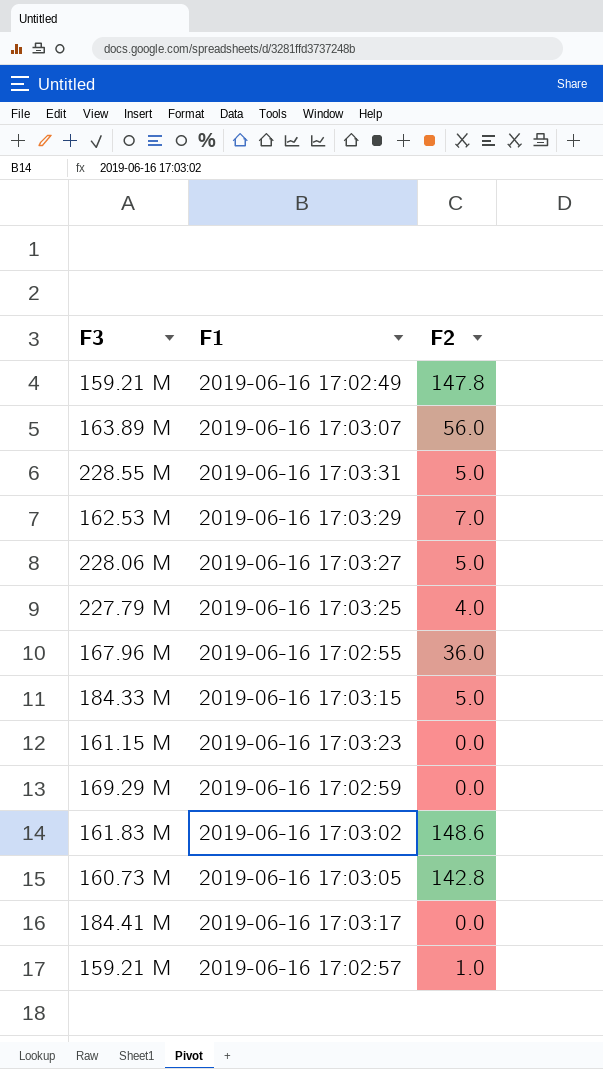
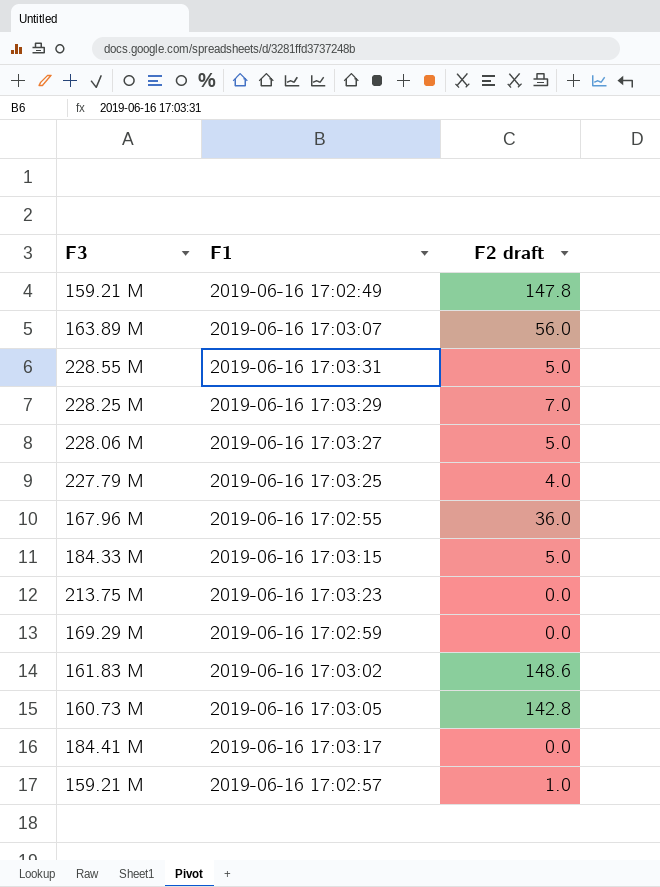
column name: F2 -> F2 draft
2019-06-16 17:03:29 | F3: 162.53 M -> 228.25 M
2019-06-16 17:03:23 | F3: 161.15 M -> 213.75 M

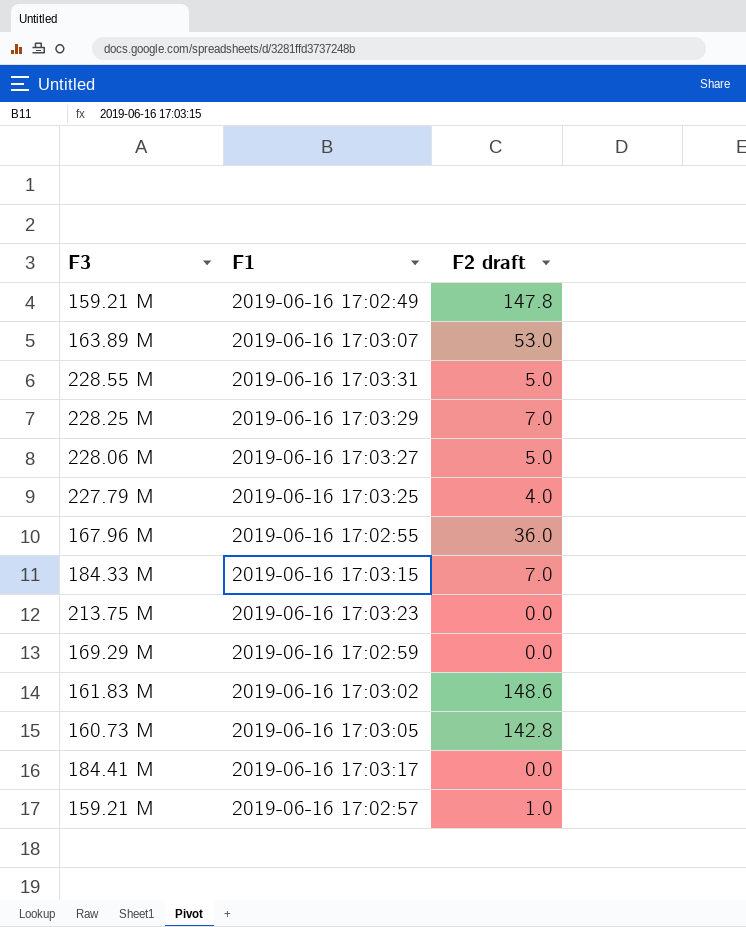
2019-06-16 17:03:07 | F2 draft: 56.0 -> 53.0
2019-06-16 17:03:15 | F2 draft: 5.0 -> 7.0

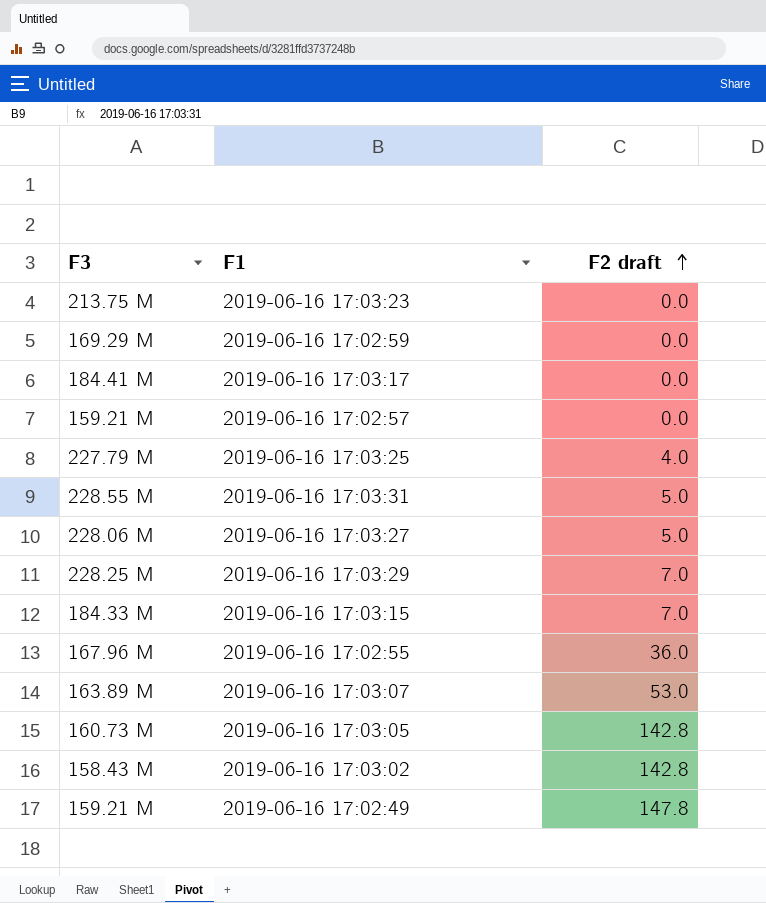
row order: none -> F2 draft ascending
2019-06-16 17:02:57 | F2 draft: 1.0 -> 0.0
2019-06-16 17:03:02 | F3: 161.83 M -> 158.43 M
2019-06-16 17:03:02 | F2 draft: 148.6 -> 142.8

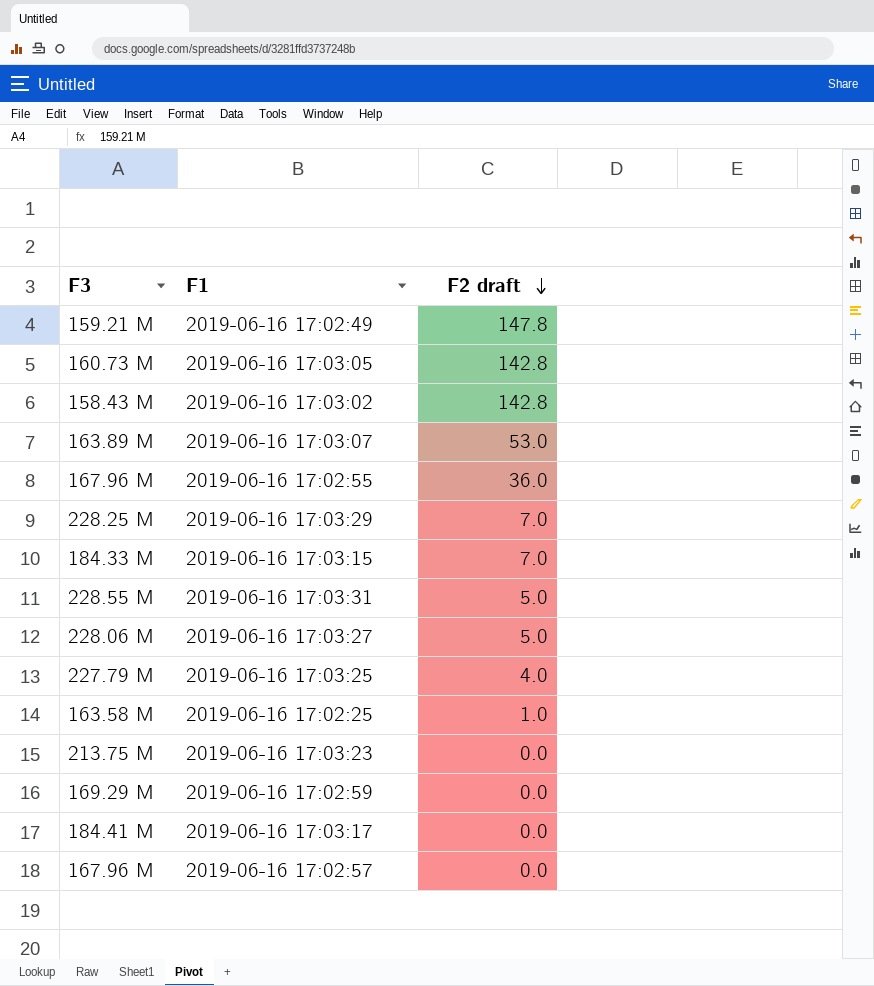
row order: F2 draft ascending -> F2 draft descending
row 2019-06-16 17:02:25: none -> 163.58 M | 1.0
2019-06-16 17:02:57 | F3: 159.21 M -> 167.96 M

